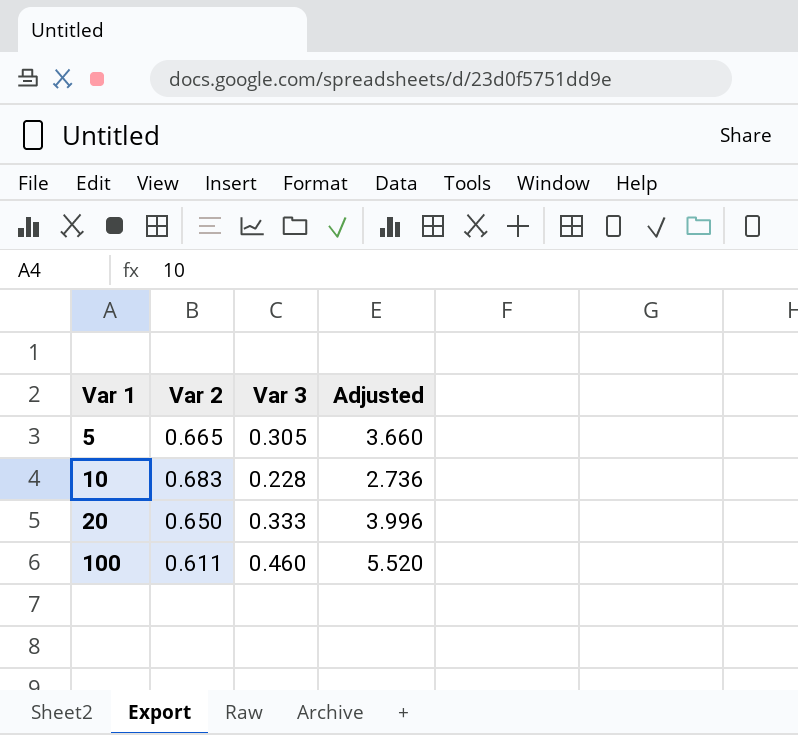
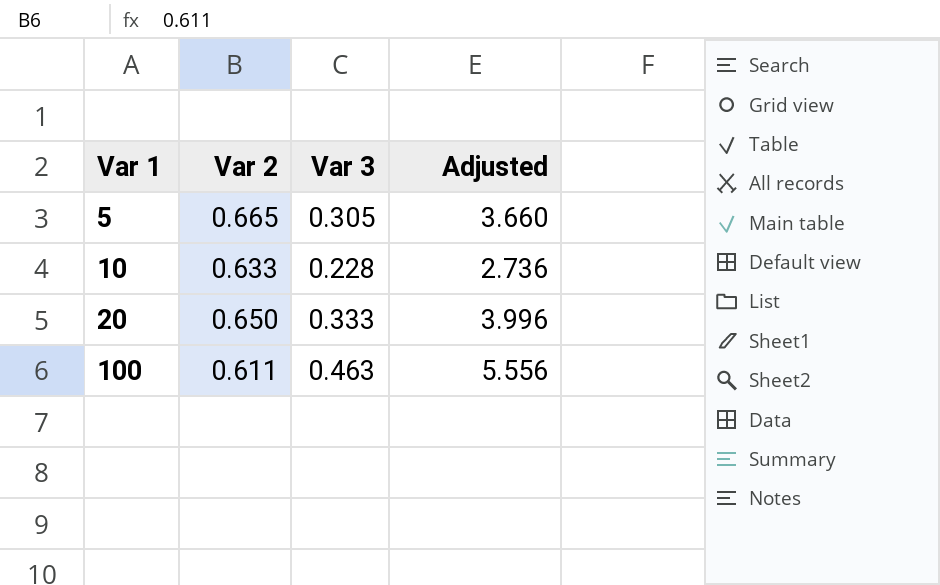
10 | Var 2: 0.683 -> 0.633
100 | Var 3: 0.460 -> 0.463
100 | Adjusted: 5.520 -> 5.556

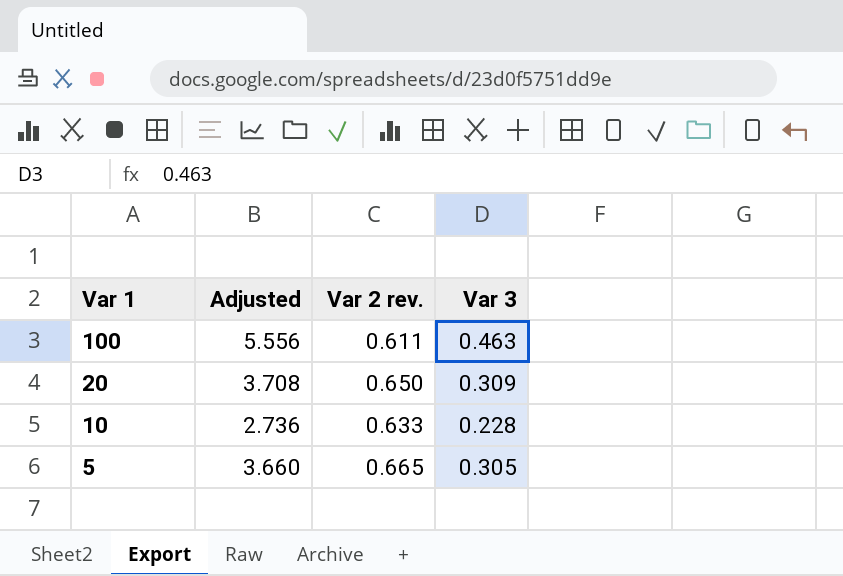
row order: Var 1 ascending -> Var 1 descending
column Adjusted | position: 4 -> 2
column name: Var 2 -> Var 2 rev.
20 | Adjusted: 3.996 -> 3.708
20 | Var 3: 0.333 -> 0.309

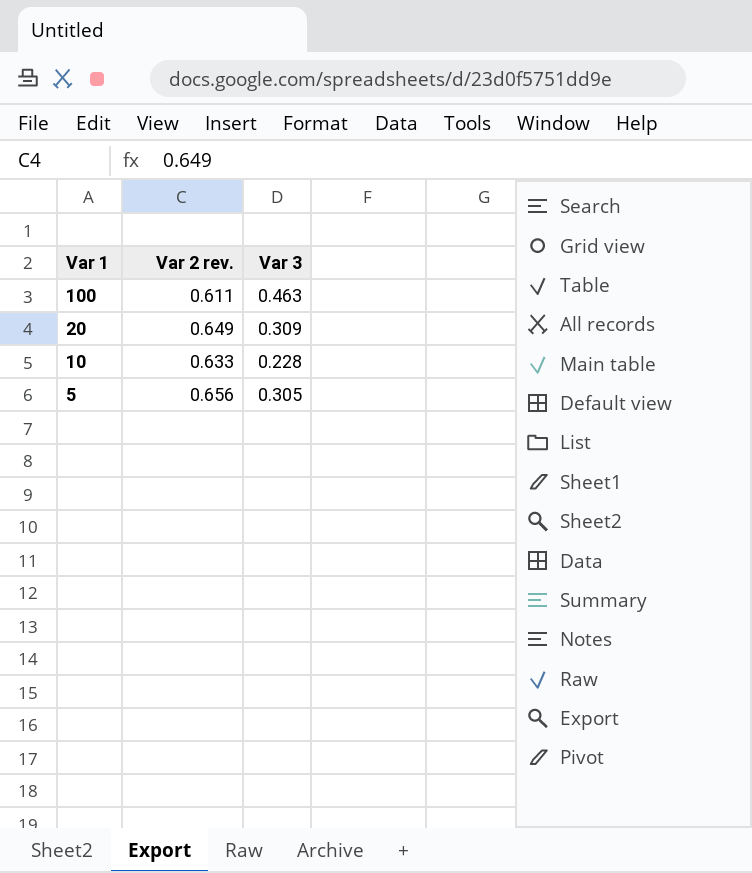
column Adjusted | formula: [Var 3] * 12 -> none
20 | Var 2 rev.: 0.650 -> 0.649
5 | Var 2 rev.: 0.665 -> 0.656

